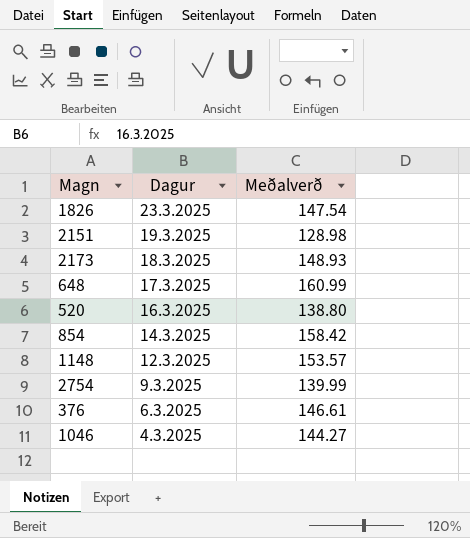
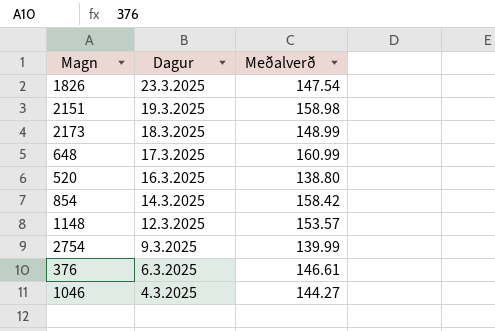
2151 | Meðalverð: 128.98 -> 158.98
2173 | Meðalverð: 148.93 -> 148.99

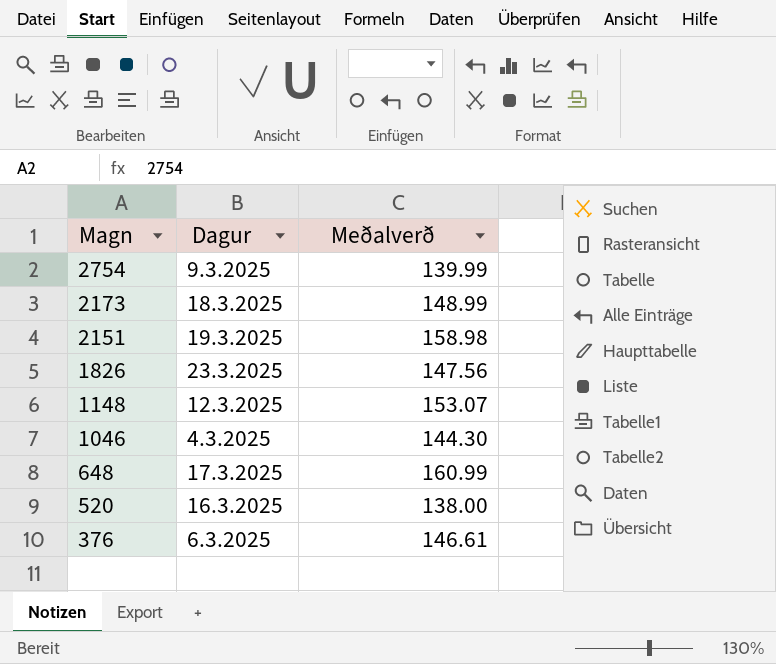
row order: Dagur descending -> Magn descending
row 854: 14.3.2025 | 158.42 -> none
1826 | Meðalverð: 147.54 -> 147.56
1148 | Meðalverð: 153.57 -> 153.07
1046 | Meðalverð: 144.27 -> 144.30
520 | Meðalverð: 138.80 -> 138.00

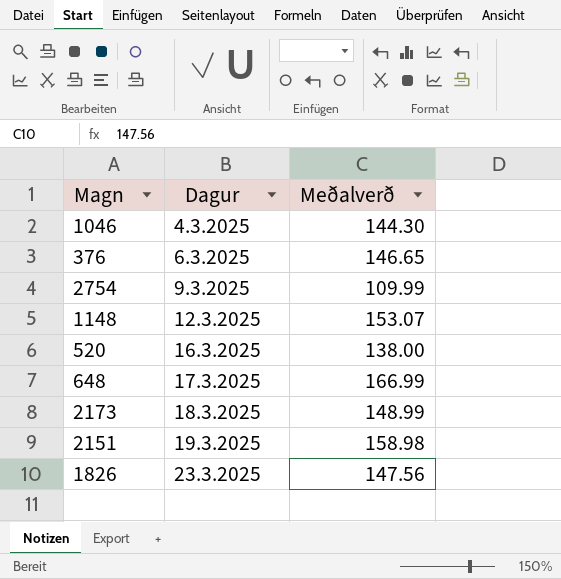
row order: Magn descending -> Dagur ascending
376 | Meðalverð: 146.61 -> 146.65
2754 | Meðalverð: 139.99 -> 109.99
648 | Meðalverð: 160.99 -> 166.99

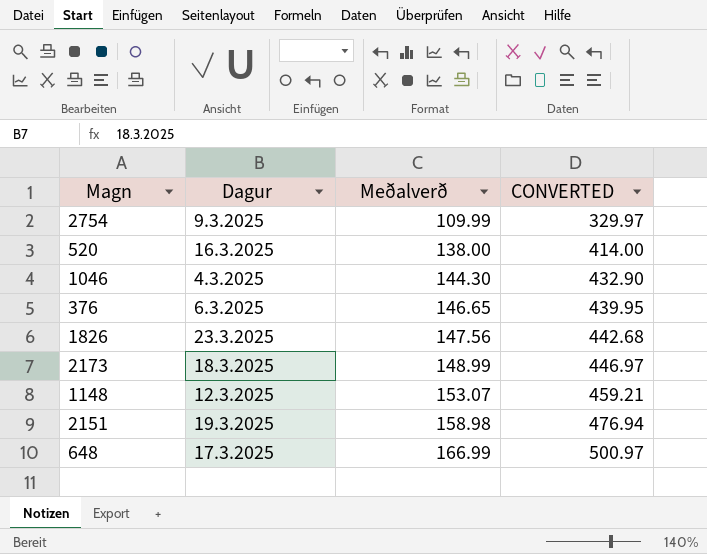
row order: Dagur ascending -> Meðalverð ascending
column CONVERTED | formula: none -> [Meðalverð] * 3

